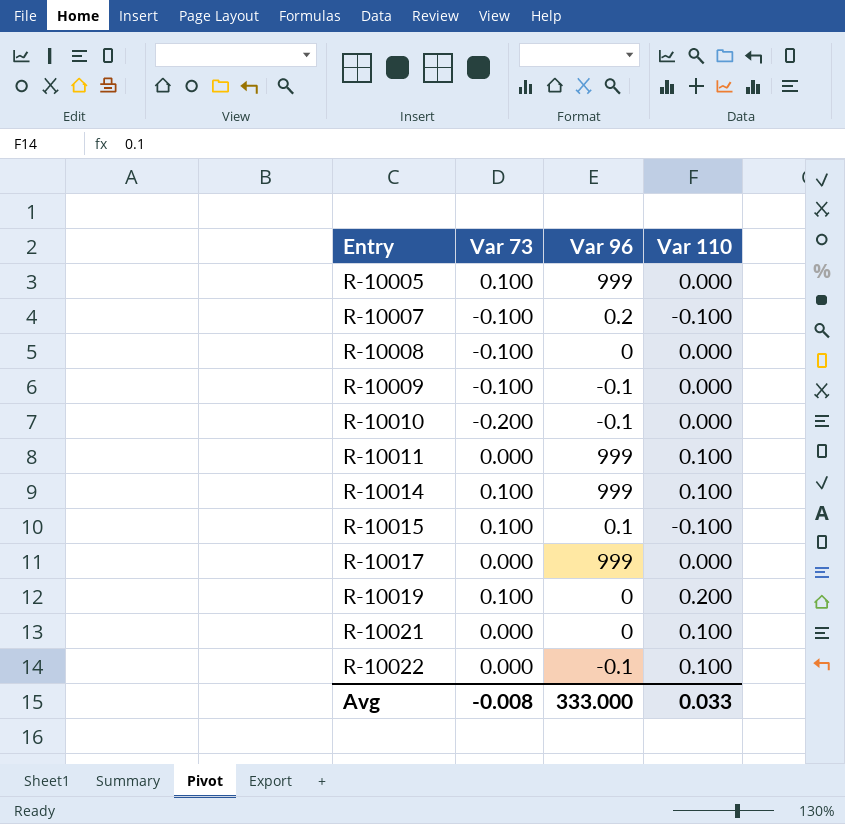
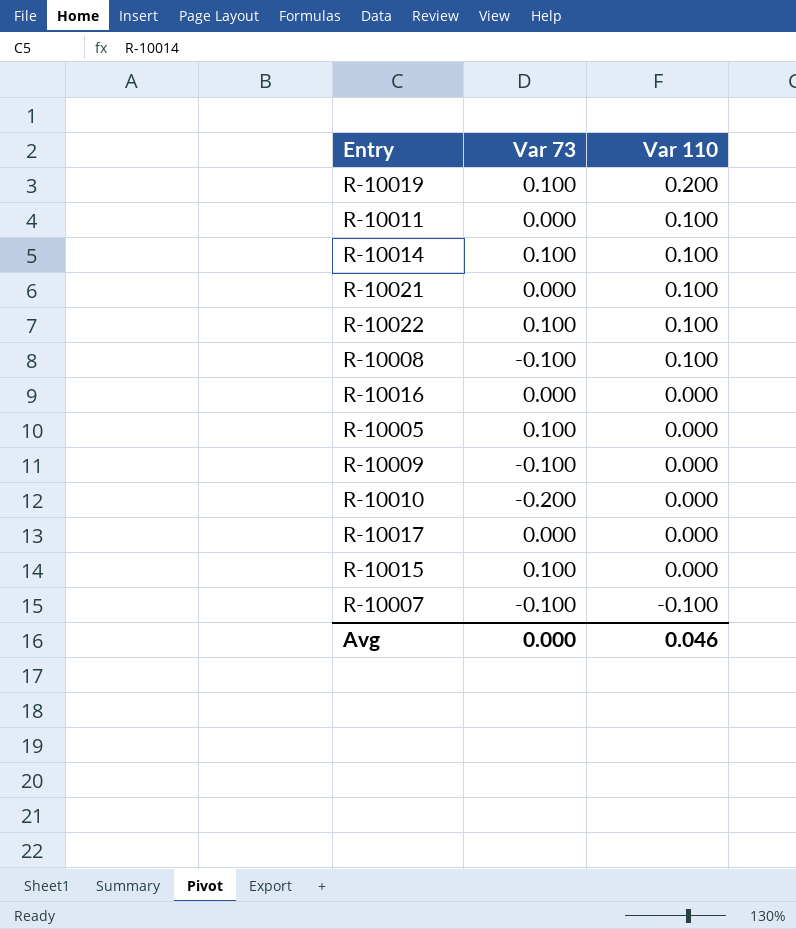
row order: Entry ascending -> Var 110 descending
column Var 96 | position: 3 -> none
R-10022 | Var 73: 0.000 -> 0.100
R-10008 | Var 110: 0.000 -> 0.100
row R-10016: none -> 0.000 | 0.000
R-10015 | Var 110: -0.100 -> 0.000
Avg | Var 73: -0.008 -> 0.000
Avg | Var 110: 0.033 -> 0.046

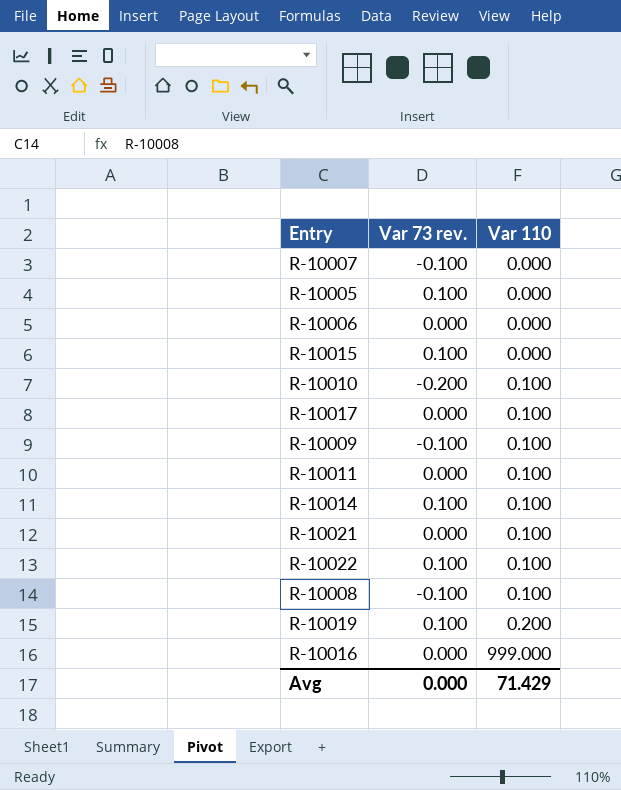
row order: Var 110 descending -> Var 110 ascending
column name: Var 73 -> Var 73 rev.
R-10007 | Var 110: -0.100 -> 0.000
row R-10006: none -> 0.000 | 0.000
R-10010 | Var 110: 0.000 -> 0.100
R-10017 | Var 110: 0.000 -> 0.100
R-10009 | Var 110: 0.000 -> 0.100
R-10016 | Var 110: 0.000 -> 999.000
Avg | Var 110: 0.046 -> 71.429

